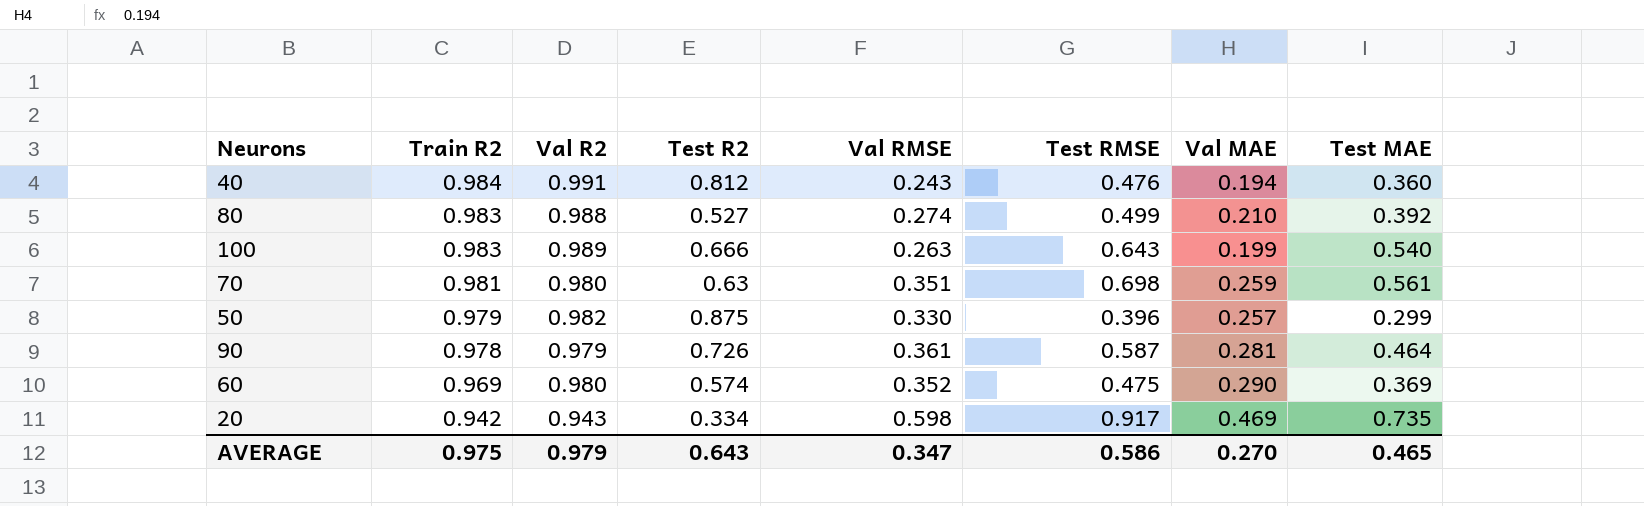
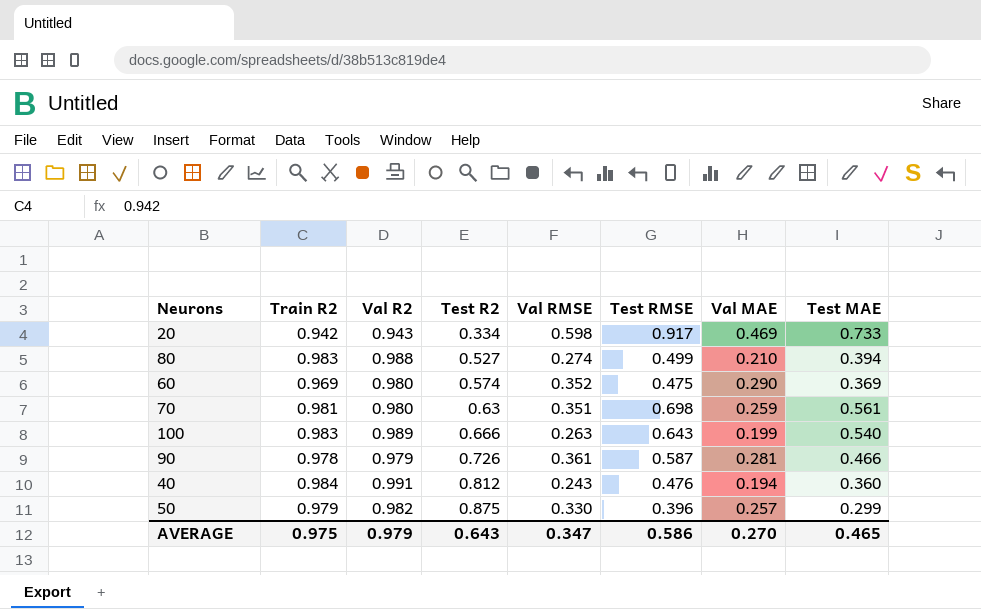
row order: Train R2 descending -> Test R2 ascending
20 | Test MAE: 0.735 -> 0.733
80 | Test MAE: 0.392 -> 0.394
90 | Test MAE: 0.464 -> 0.466

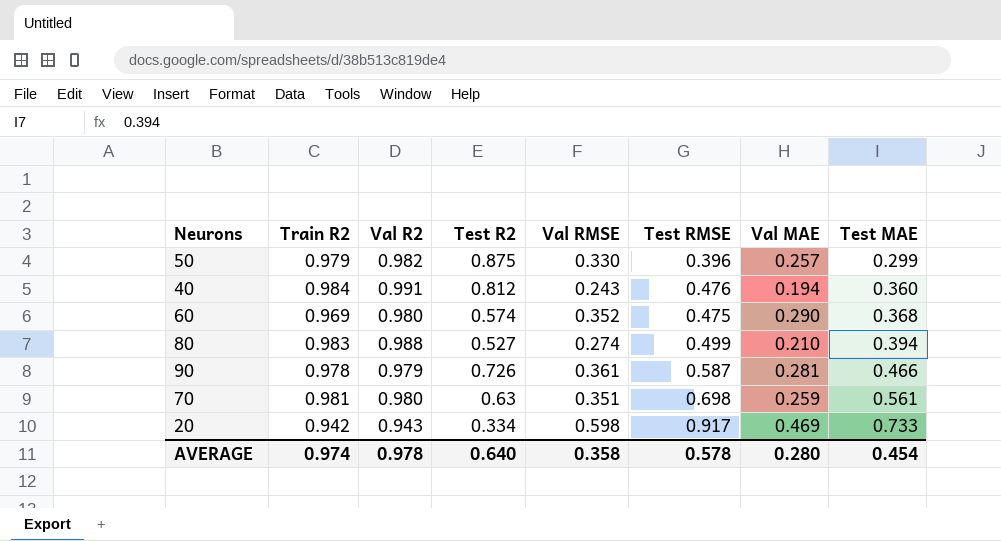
row order: Test R2 ascending -> Test MAE ascending
row 100: 0.983 | 0.989 | 0.666 | 0.263 | 0.643 | 0.199 | 0.540 -> none
60 | Test MAE: 0.369 -> 0.368
AVERAGE | Train R2: 0.975 -> 0.974
AVERAGE | Val R2: 0.979 -> 0.978
AVERAGE | Test R2: 0.643 -> 0.640
AVERAGE | Val RMSE: 0.347 -> 0.358
AVERAGE | Test RMSE: 0.586 -> 0.578
AVERAGE | Val MAE: 0.270 -> 0.280
AVERAGE | Test MAE: 0.465 -> 0.454

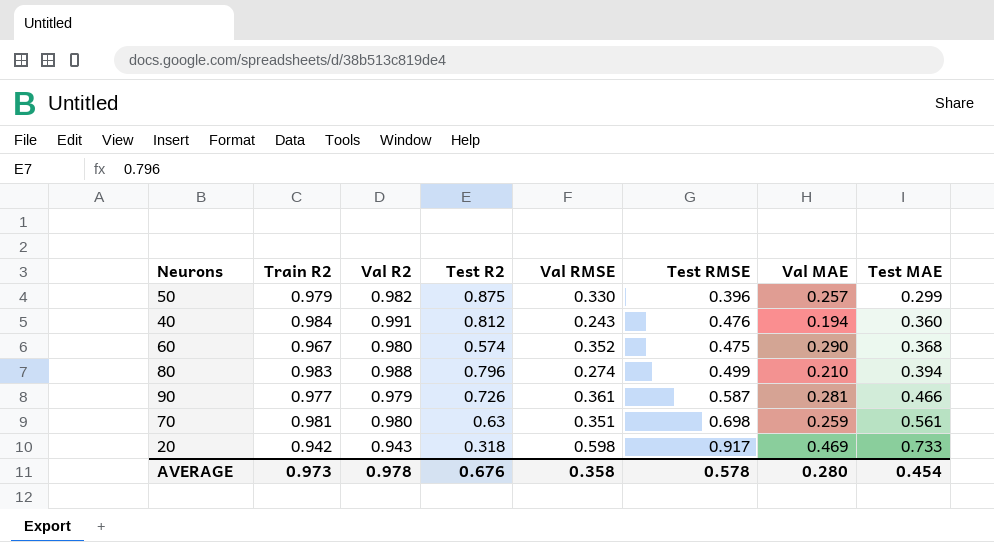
60 | Train R2: 0.969 -> 0.967
80 | Test R2: 0.527 -> 0.796
90 | Train R2: 0.978 -> 0.977
20 | Test R2: 0.334 -> 0.318
AVERAGE | Train R2: 0.974 -> 0.973
AVERAGE | Test R2: 0.640 -> 0.676

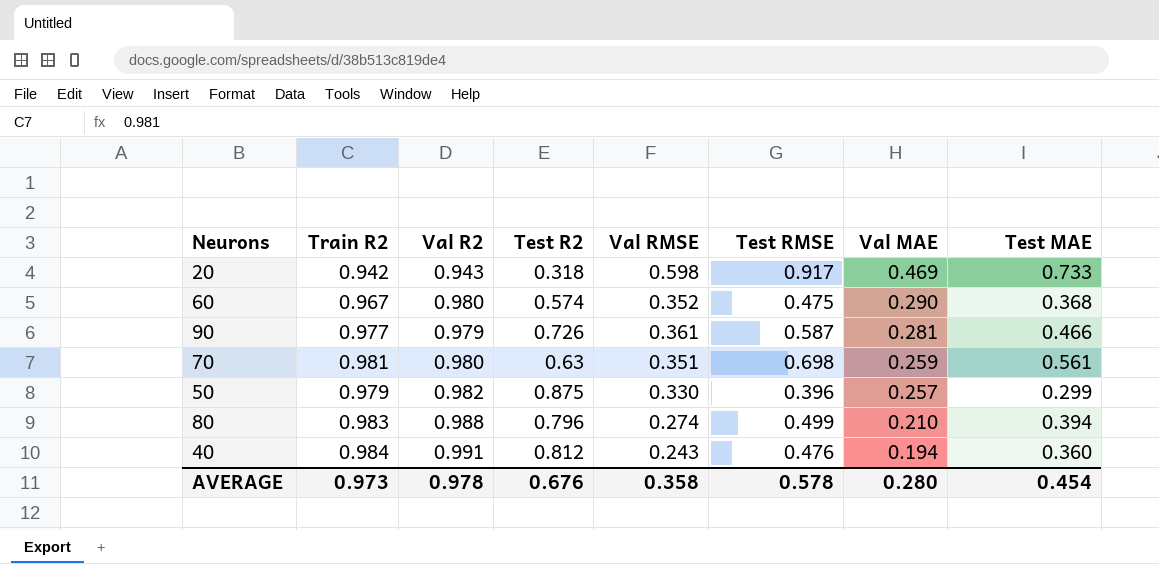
row order: Test MAE ascending -> Val MAE descending

